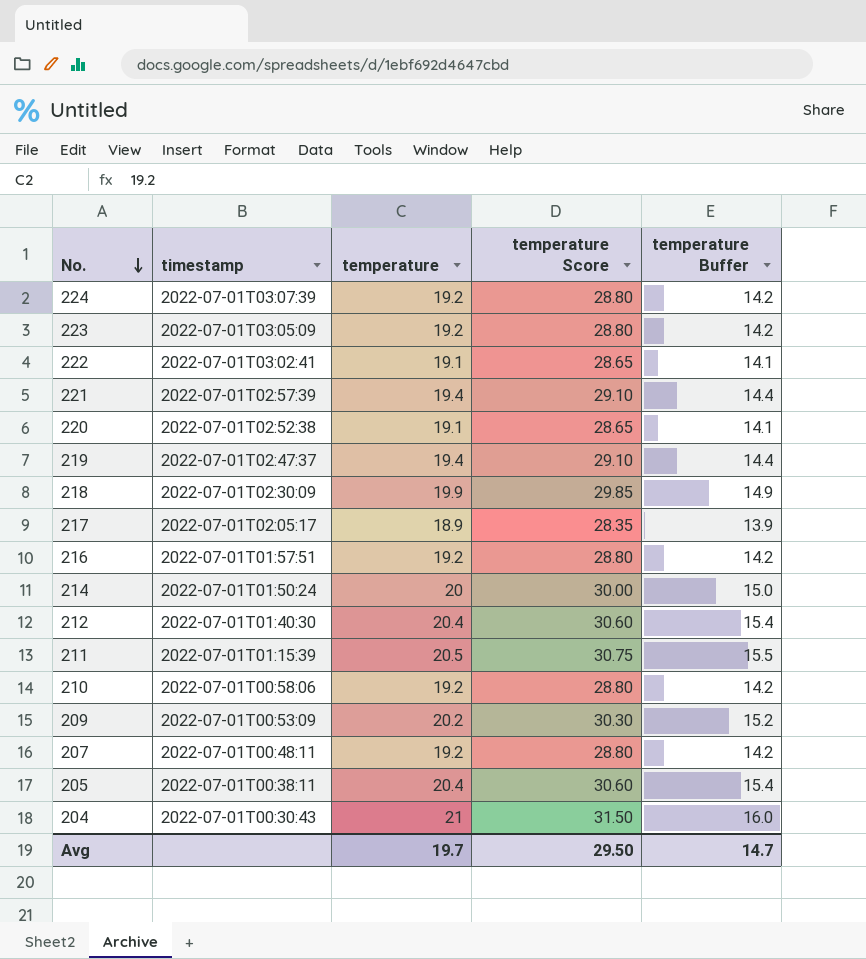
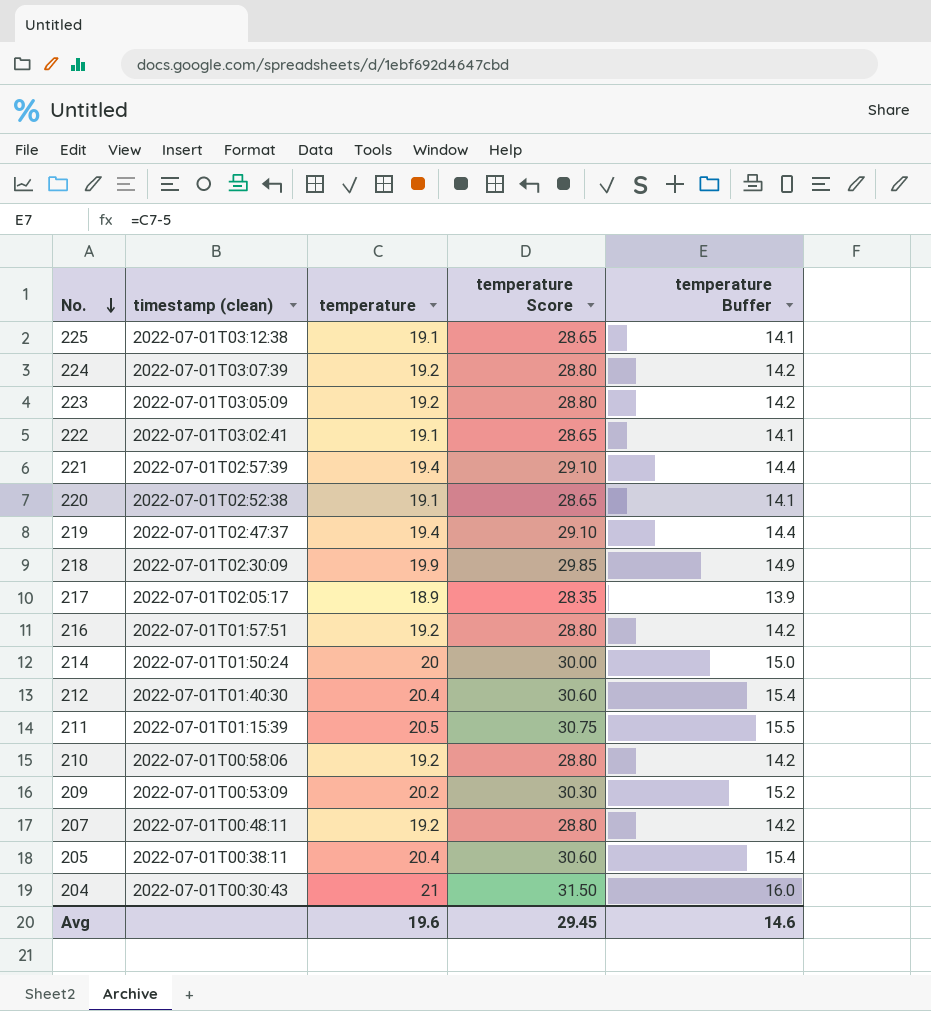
column name: timestamp -> timestamp (clean)
row 225: none -> 2022-07-01T03:12:38 | 19.1 | 28.65 | 14.1
Avg | temperature: 19.7 -> 19.6
Avg | temperature Score: 29.50 -> 29.45
Avg | temperature Buffer: 14.7 -> 14.6

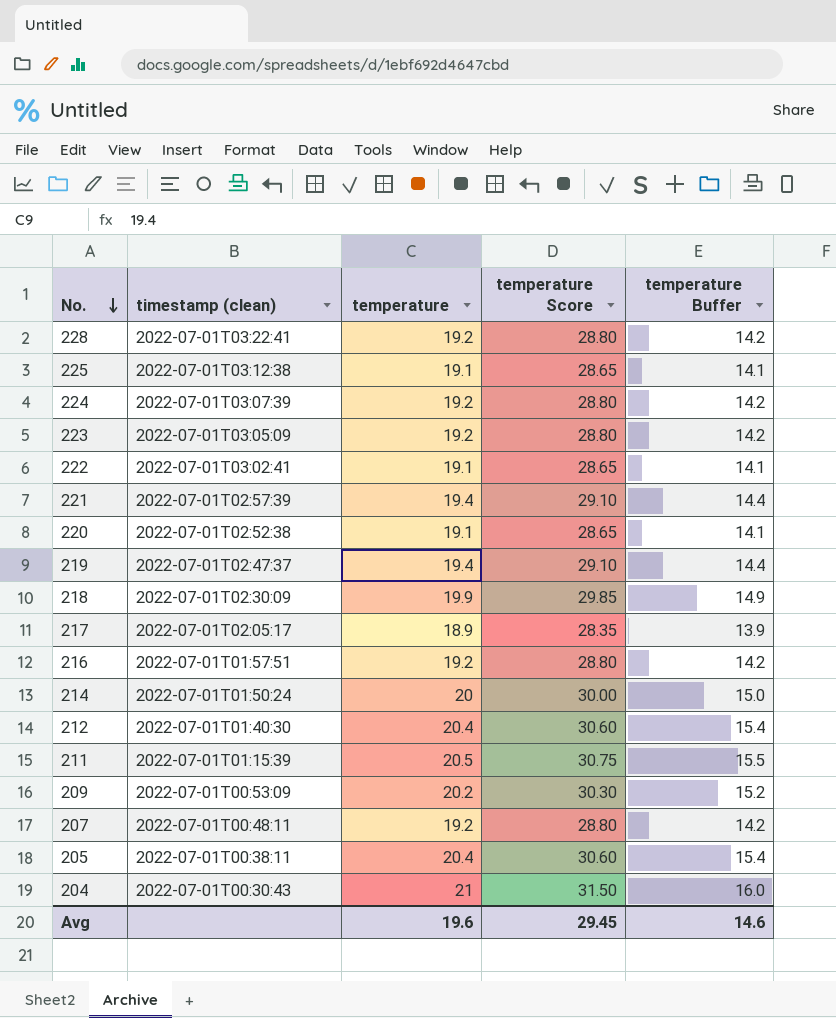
row 210: 2022-07-01T00:58:06 | 19.2 | 28.80 | 14.2 -> none
row 228: none -> 2022-07-01T03:22:41 | 19.2 | 28.80 | 14.2

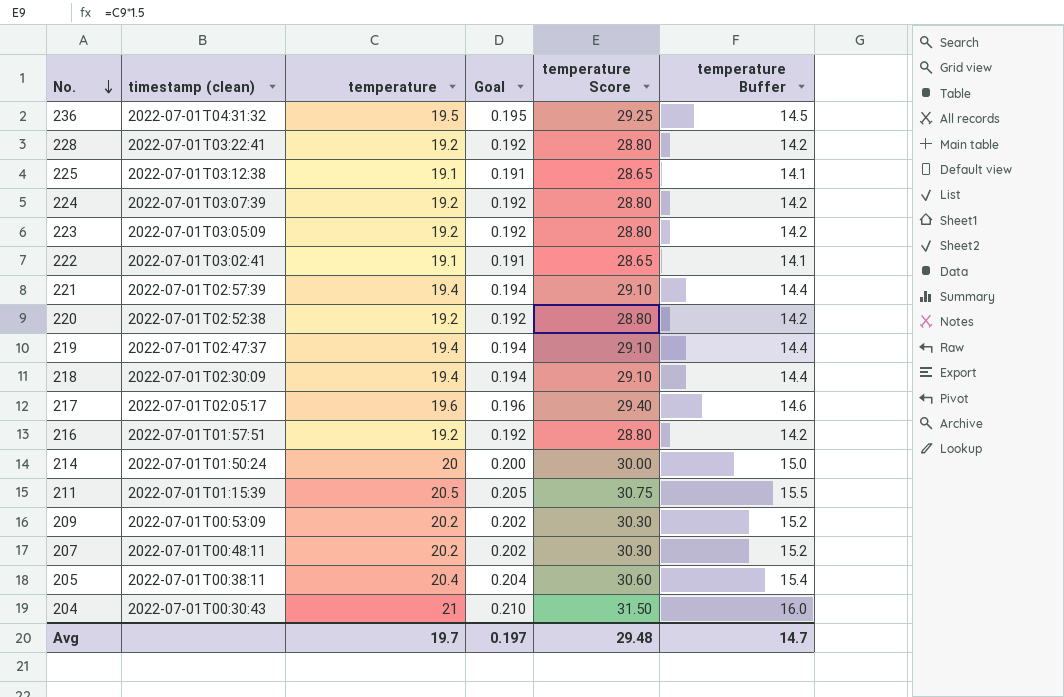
column Goal | formula: none -> [temperature] * 0.01
row 212: 2022-07-01T01:40:30 | 20.4 | 30.60 | 15.4 -> none
row 236: none -> 2022-07-01T04:31:32 | 19.5 | 0.195 | 29.25 | 14.5
220 | temperature: 19.1 -> 19.2
220 | temperature Score: 28.65 -> 28.80
220 | temperature Buffer: 14.1 -> 14.2
218 | temperature: 19.9 -> 19.4
218 | temperature Score: 29.85 -> 29.10
218 | temperature Buffer: 14.9 -> 14.4
217 | temperature: 18.9 -> 19.6
217 | temperature Score: 28.35 -> 29.40
217 | temperature Buffer: 13.9 -> 14.6
207 | temperature: 19.2 -> 20.2
207 | temperature Score: 28.80 -> 30.30
207 | temperature Buffer: 14.2 -> 15.2
Avg | temperature: 19.6 -> 19.7
Avg | temperature Score: 29.45 -> 29.48
Avg | temperature Buffer: 14.6 -> 14.7

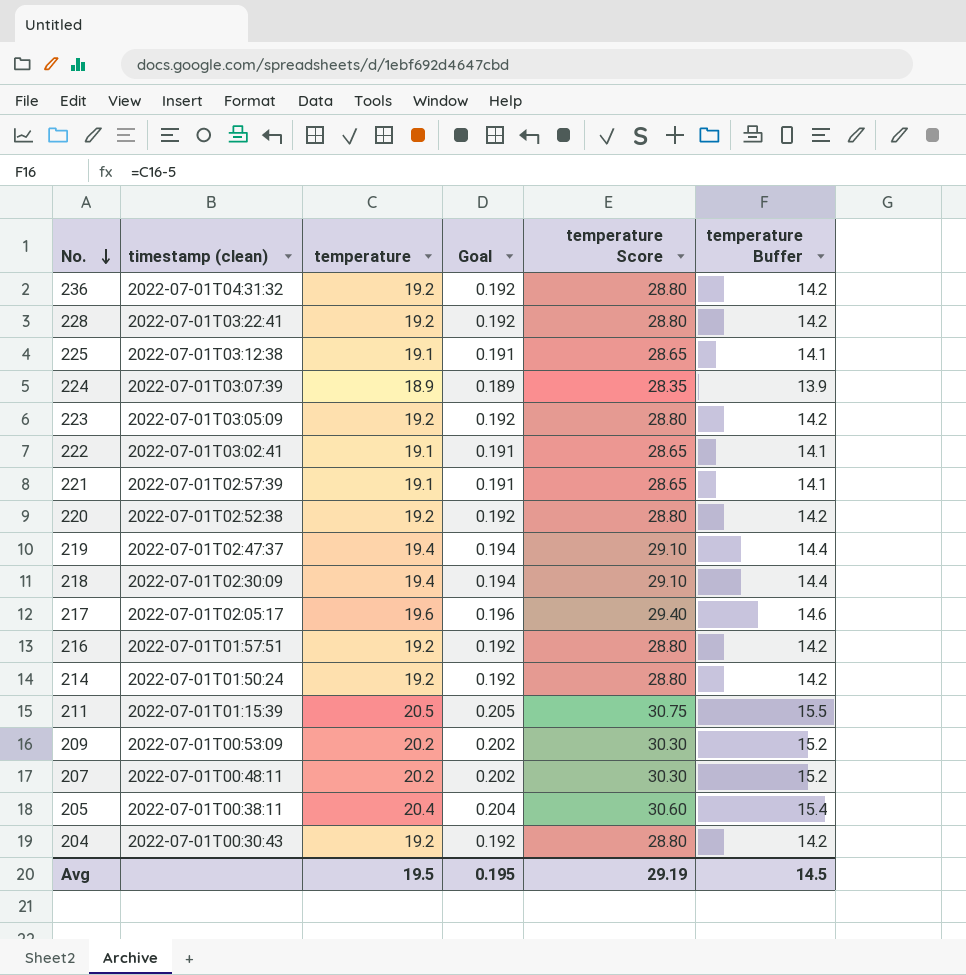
236 | temperature: 19.5 -> 19.2
236 | Goal: 0.195 -> 0.192
236 | temperature Score: 29.25 -> 28.80
236 | temperature Buffer: 14.5 -> 14.2
224 | temperature: 19.2 -> 18.9
224 | Goal: 0.192 -> 0.189
224 | temperature Score: 28.80 -> 28.35
224 | temperature Buffer: 14.2 -> 13.9
221 | temperature: 19.4 -> 19.1
221 | Goal: 0.194 -> 0.191
221 | temperature Score: 29.10 -> 28.65
221 | temperature Buffer: 14.4 -> 14.1
214 | temperature: 20 -> 19.2
214 | Goal: 0.200 -> 0.192
214 | temperature Score: 30.00 -> 28.80
214 | temperature Buffer: 15.0 -> 14.2
204 | temperature: 21 -> 19.2
204 | Goal: 0.210 -> 0.192
204 | temperature Score: 31.50 -> 28.80
204 | temperature Buffer: 16.0 -> 14.2
Avg | temperature: 19.7 -> 19.5
Avg | Goal: 0.197 -> 0.195
Avg | temperature Score: 29.48 -> 29.19
Avg | temperature Buffer: 14.7 -> 14.5

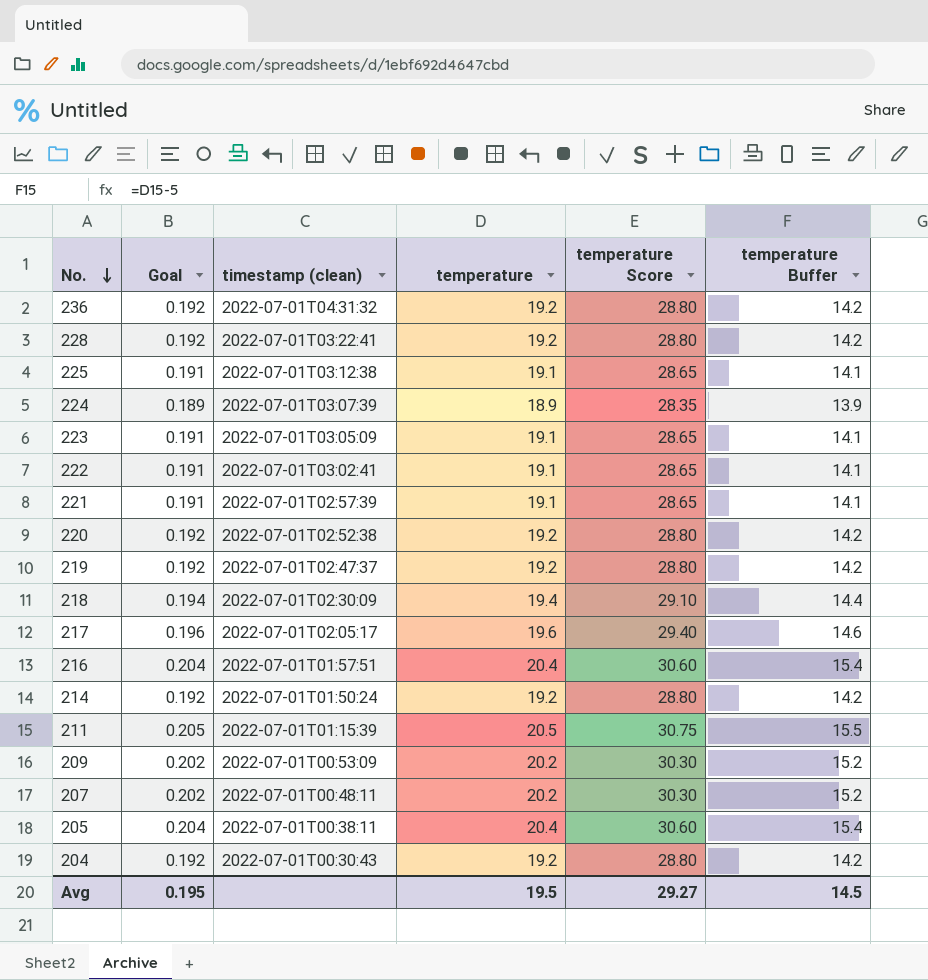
column Goal | position: 4 -> 2
223 | Goal: 0.192 -> 0.191
223 | temperature: 19.2 -> 19.1
223 | temperature Score: 28.80 -> 28.65
223 | temperature Buffer: 14.2 -> 14.1
219 | Goal: 0.194 -> 0.192
219 | temperature: 19.4 -> 19.2
219 | temperature Score: 29.10 -> 28.80
219 | temperature Buffer: 14.4 -> 14.2
216 | Goal: 0.192 -> 0.204
216 | temperature: 19.2 -> 20.4
216 | temperature Score: 28.80 -> 30.60
216 | temperature Buffer: 14.2 -> 15.4
Avg | temperature Score: 29.19 -> 29.27

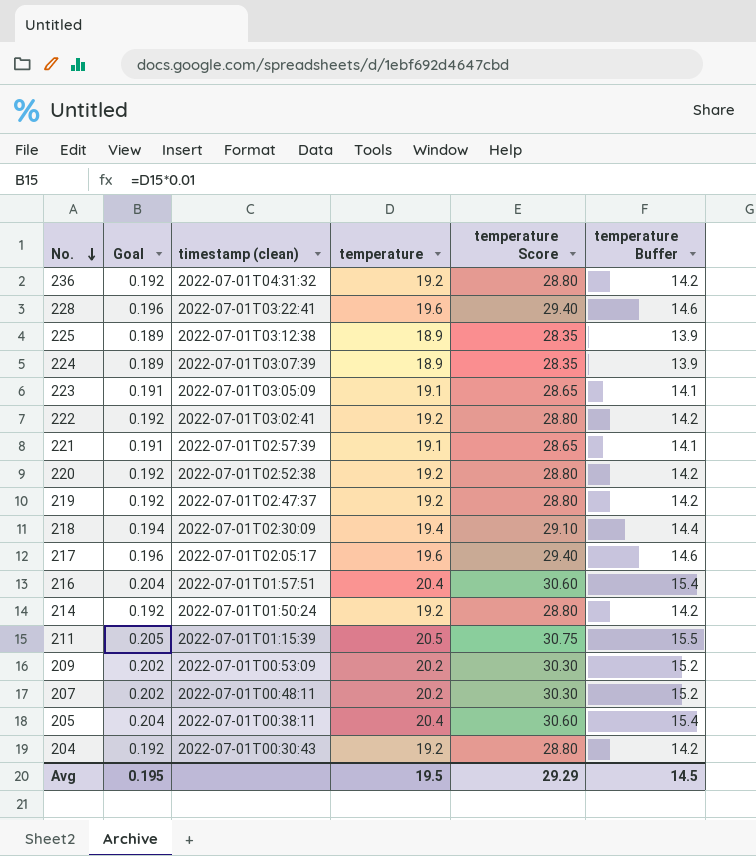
228 | Goal: 0.192 -> 0.196
228 | temperature: 19.2 -> 19.6
228 | temperature Score: 28.80 -> 29.40
228 | temperature Buffer: 14.2 -> 14.6
225 | Goal: 0.191 -> 0.189
225 | temperature: 19.1 -> 18.9
225 | temperature Score: 28.65 -> 28.35
225 | temperature Buffer: 14.1 -> 13.9
222 | Goal: 0.191 -> 0.192
222 | temperature: 19.1 -> 19.2
222 | temperature Score: 28.65 -> 28.80
222 | temperature Buffer: 14.1 -> 14.2
Avg | temperature Score: 29.27 -> 29.29

